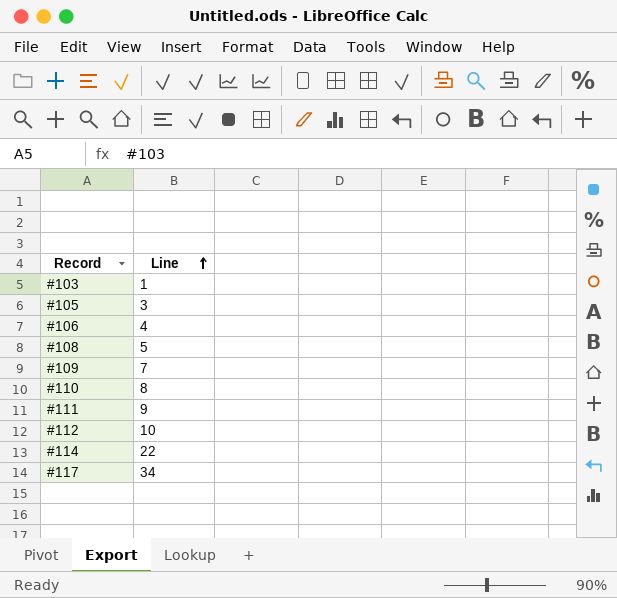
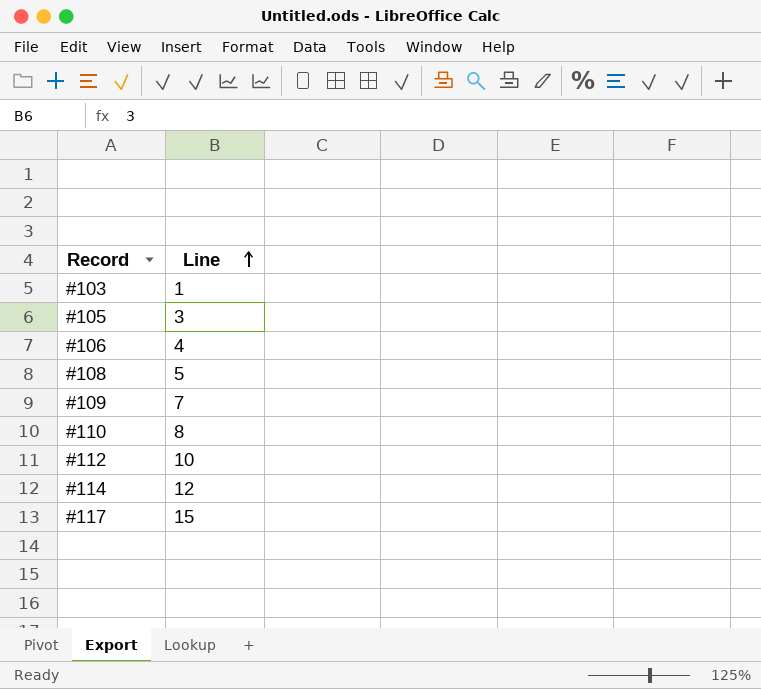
row #111: 9 -> none
#114 | Line: 22 -> 12
#117 | Line: 34 -> 15

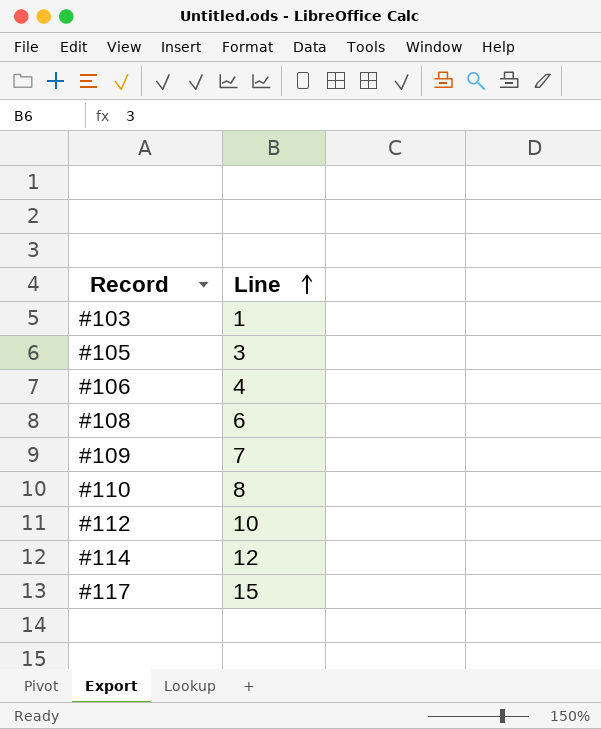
#108 | Line: 5 -> 6

